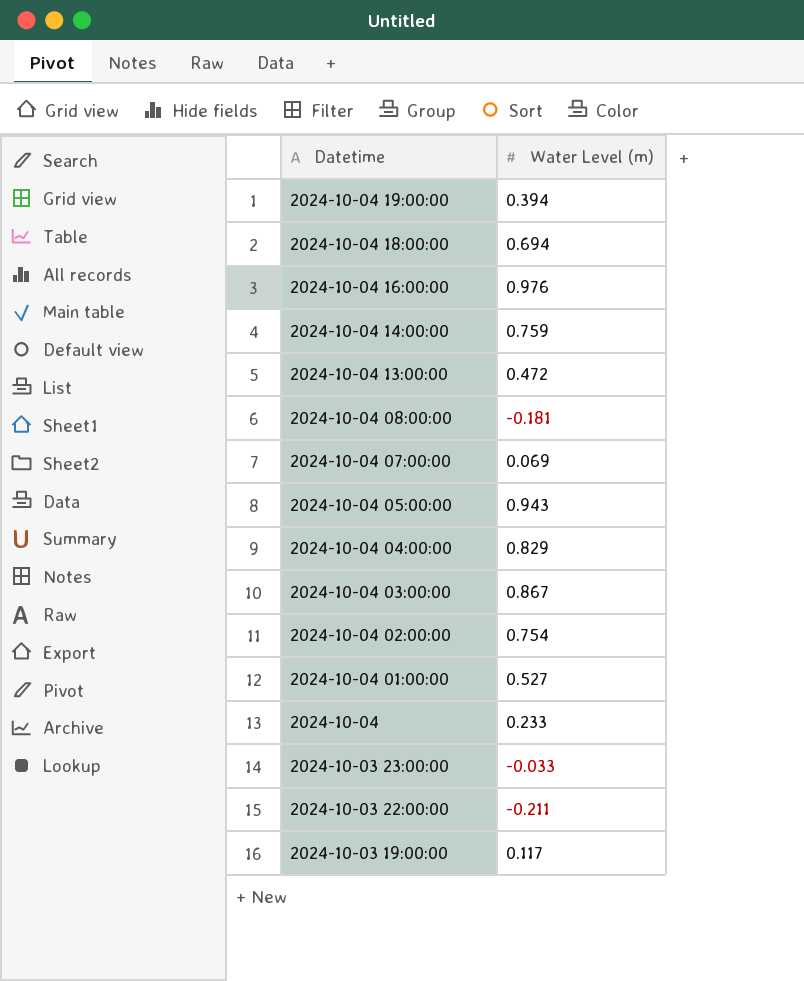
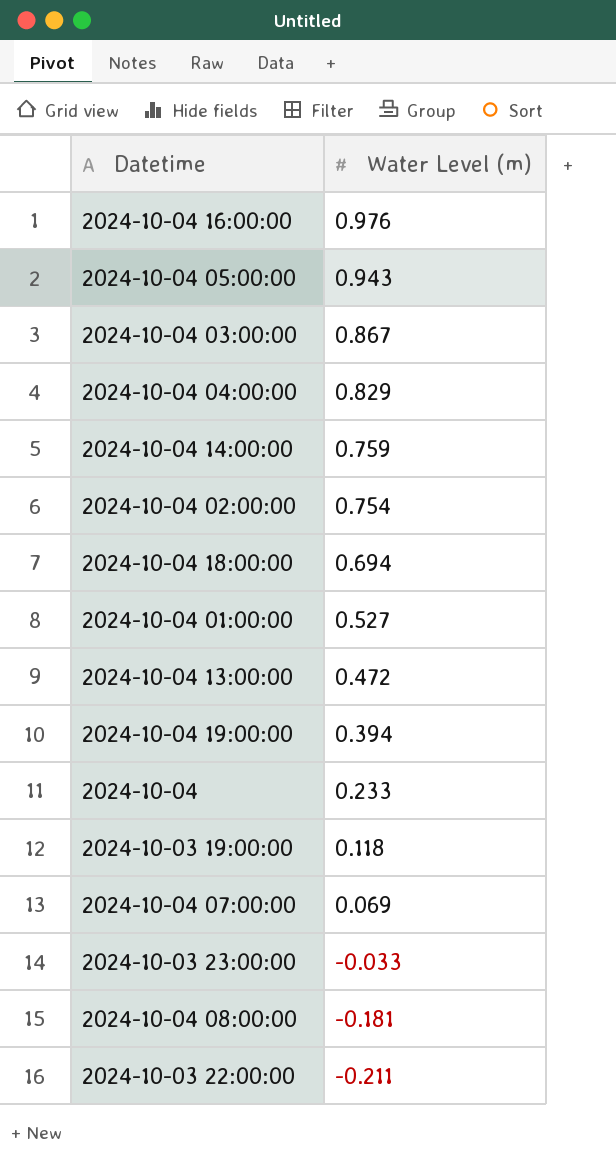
row order: Datetime descending -> Water Level (m) descending
2024-10-03 19:00:00 | Water Level (m): 0.117 -> 0.118

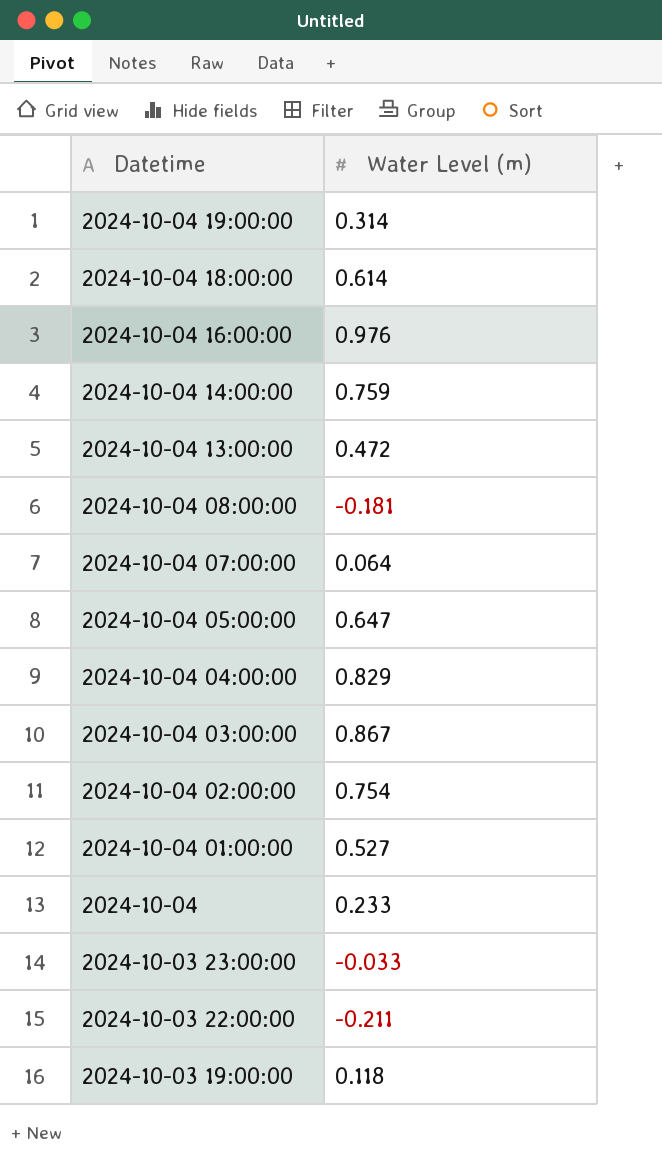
row order: Water Level (m) descending -> Datetime descending
2024-10-04 19:00:00 | Water Level (m): 0.394 -> 0.314
2024-10-04 18:00:00 | Water Level (m): 0.694 -> 0.614
2024-10-04 07:00:00 | Water Level (m): 0.069 -> 0.064
2024-10-04 05:00:00 | Water Level (m): 0.943 -> 0.647

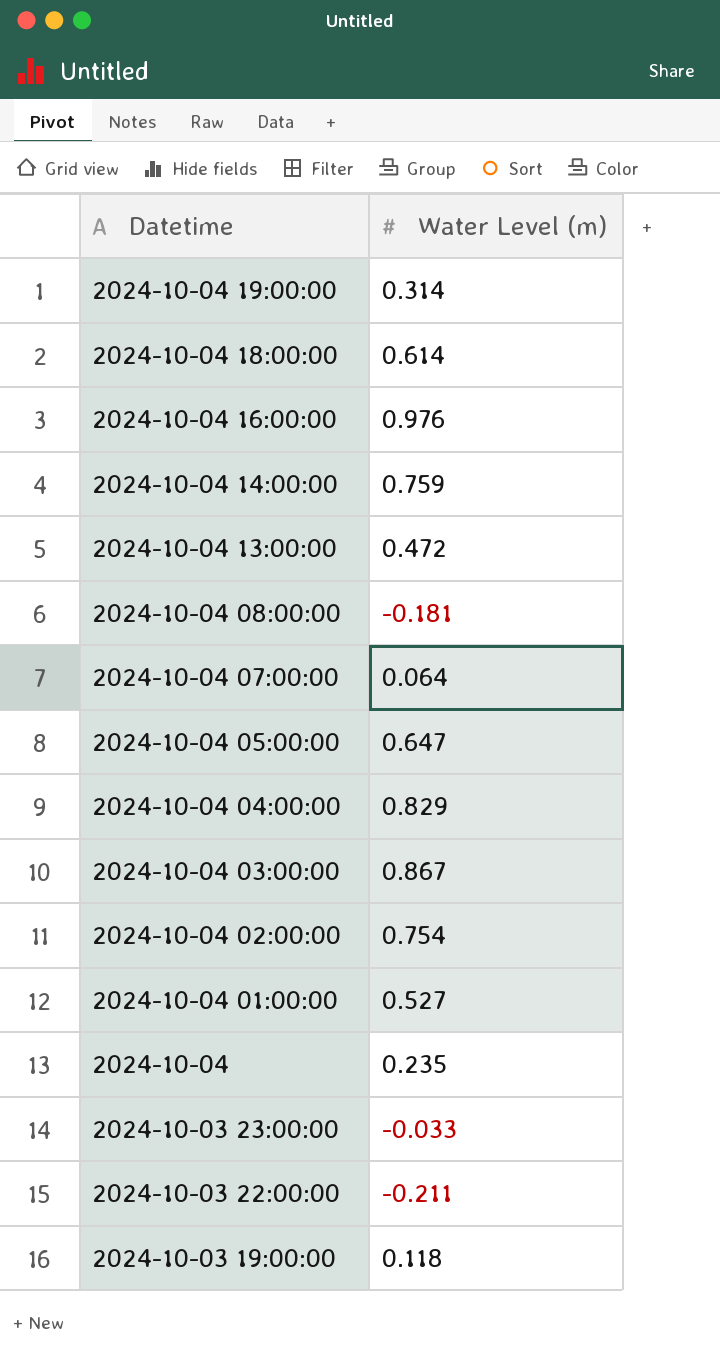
2024-10-04 | Water Level (m): 0.233 -> 0.235

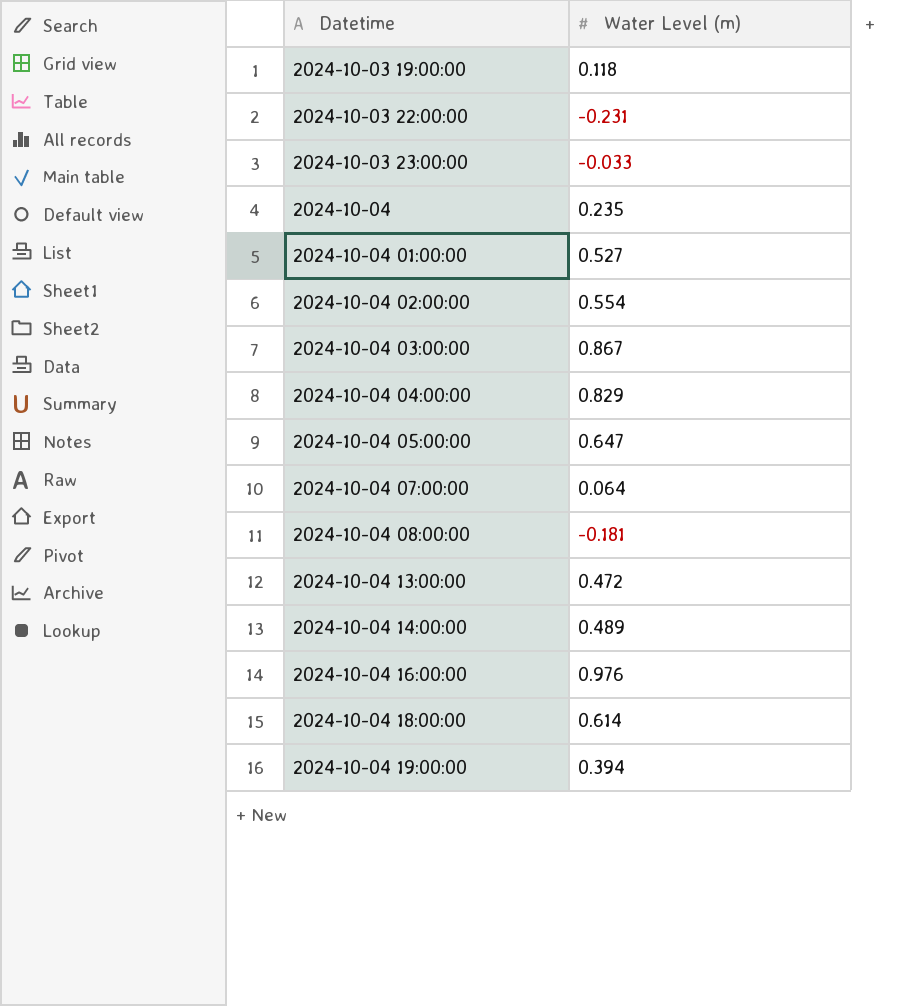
row order: Datetime descending -> Datetime ascending
2024-10-03 22:00:00 | Water Level (m): -0.211 -> -0.231
2024-10-04 02:00:00 | Water Level (m): 0.754 -> 0.554
2024-10-04 14:00:00 | Water Level (m): 0.759 -> 0.489
2024-10-04 19:00:00 | Water Level (m): 0.314 -> 0.394

